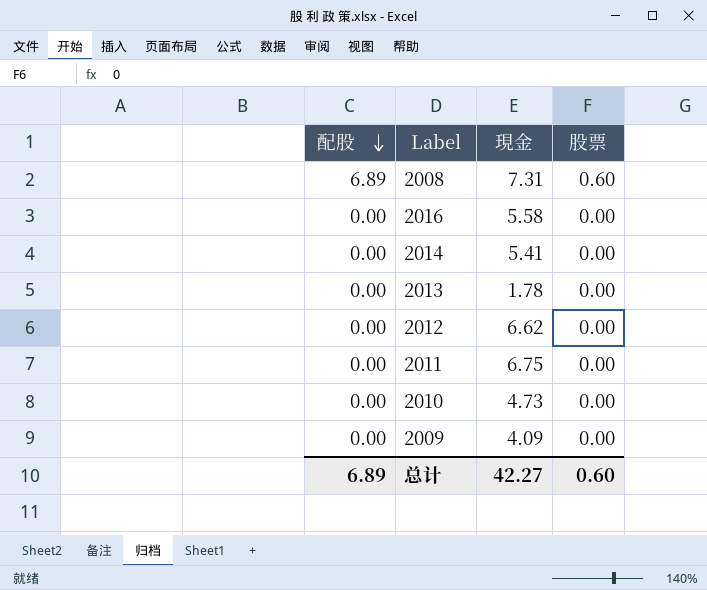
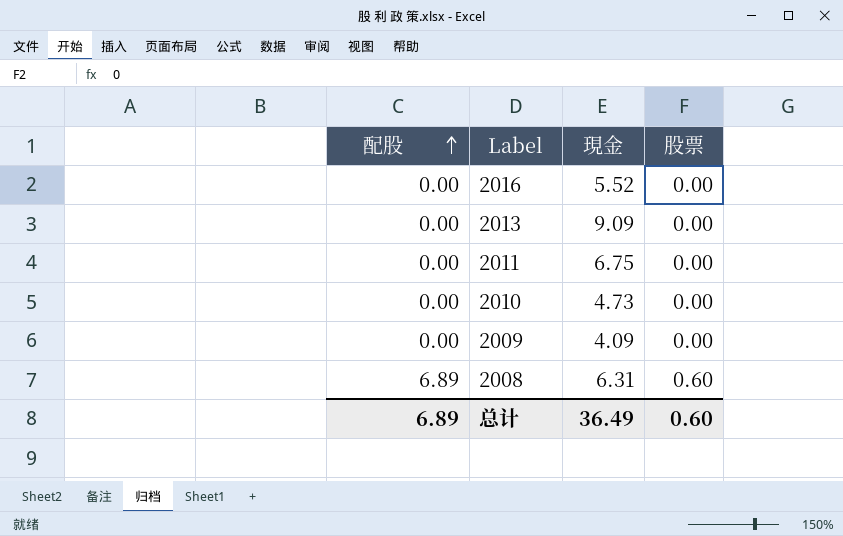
row order: 配股 descending -> 配股 ascending
row 2014: 0.00 | 5.41 | 0.00 -> none
row 2012: 0.00 | 6.62 | 0.00 -> none
2016 | 現金: 5.58 -> 5.52
2013 | 現金: 1.78 -> 9.09
2008 | 現金: 7.31 -> 6.31
总计 | 現金: 42.27 -> 36.49

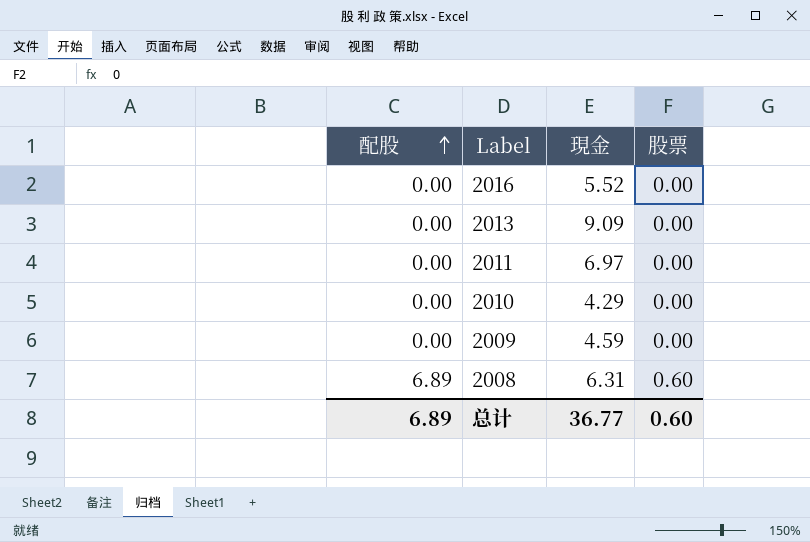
2011 | 現金: 6.75 -> 6.97
2010 | 現金: 4.73 -> 4.29
2009 | 現金: 4.09 -> 4.59
总计 | 現金: 36.49 -> 36.77

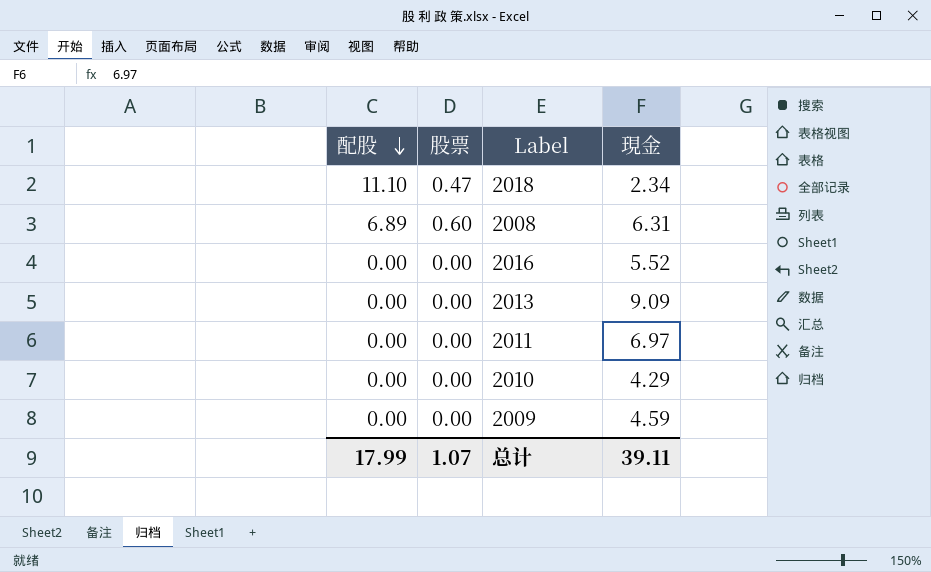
row order: 配股 ascending -> 配股 descending
column 股票 | position: 4 -> 2
row 2018: none -> 11.10 | 0.47 | 2.34
总计 | 配股: 6.89 -> 17.99
总计 | 股票: 0.60 -> 1.07
总计 | 現金: 36.77 -> 39.11

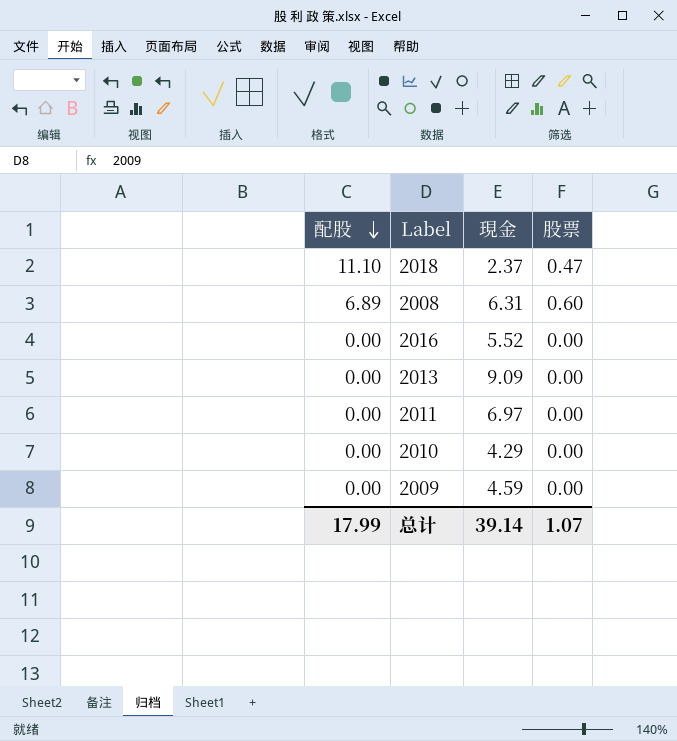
column 股票 | position: 2 -> 4
2018 | 現金: 2.34 -> 2.37
总计 | 現金: 39.11 -> 39.14

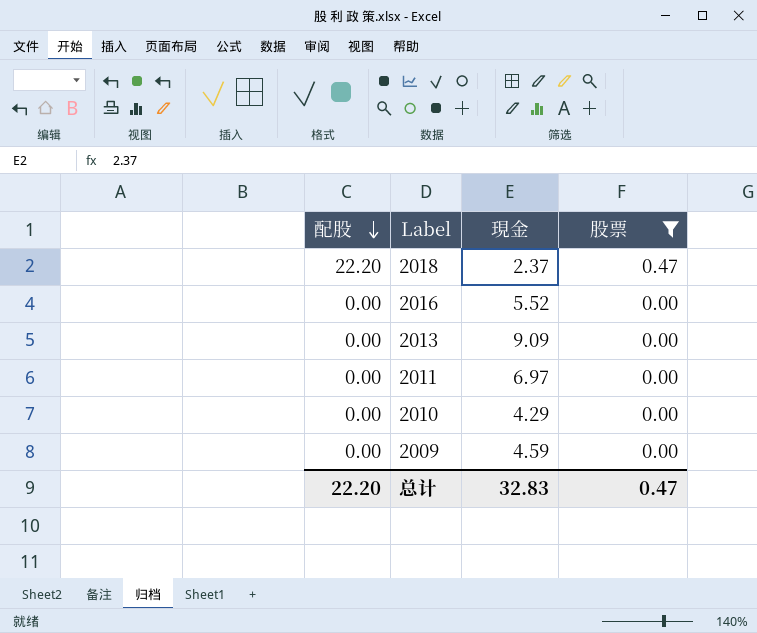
filter: none -> 股票 != 0.60
2018 | 配股: 11.10 -> 22.20
总计 | 配股: 17.99 -> 22.20
总计 | 現金: 39.14 -> 32.83
总计 | 股票: 1.07 -> 0.47

